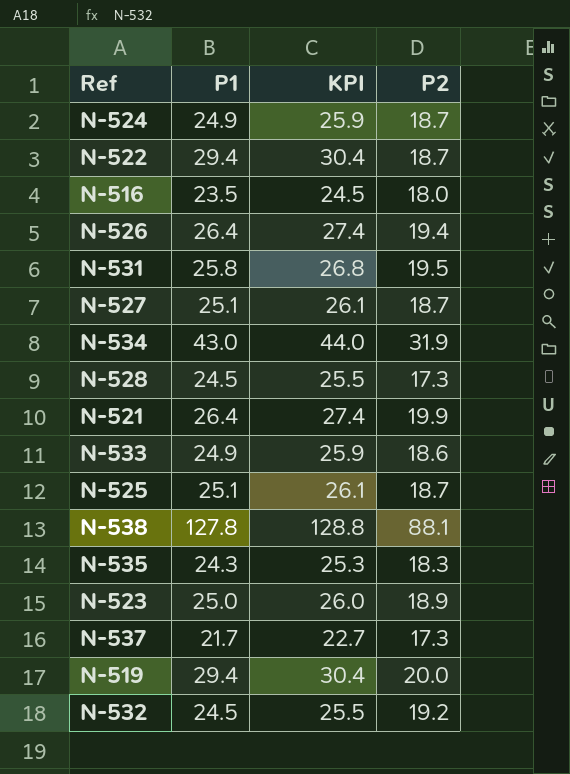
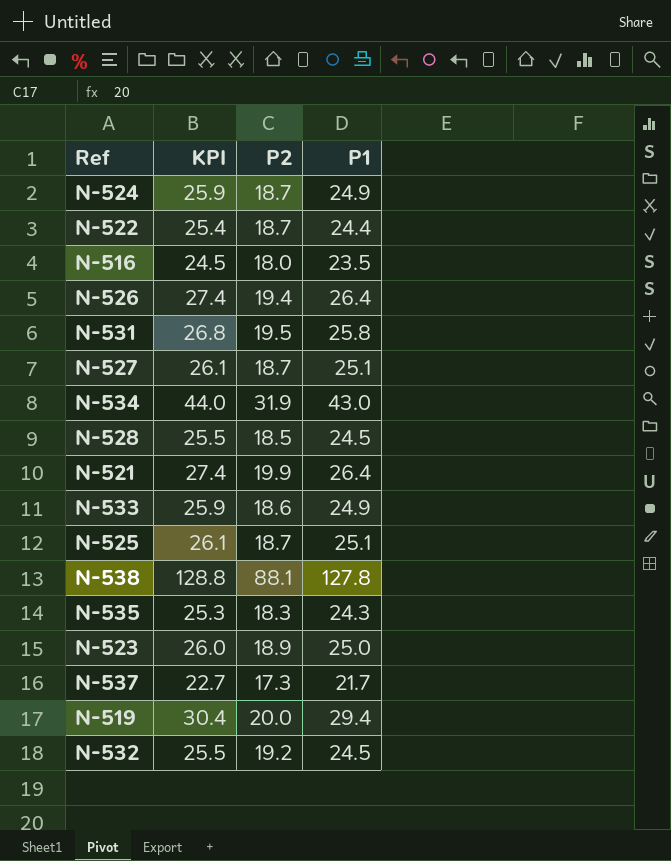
column P1 | position: 2 -> 4
N-522 | KPI: 30.4 -> 25.4
N-522 | P1: 29.4 -> 24.4
N-528 | P2: 17.3 -> 18.5

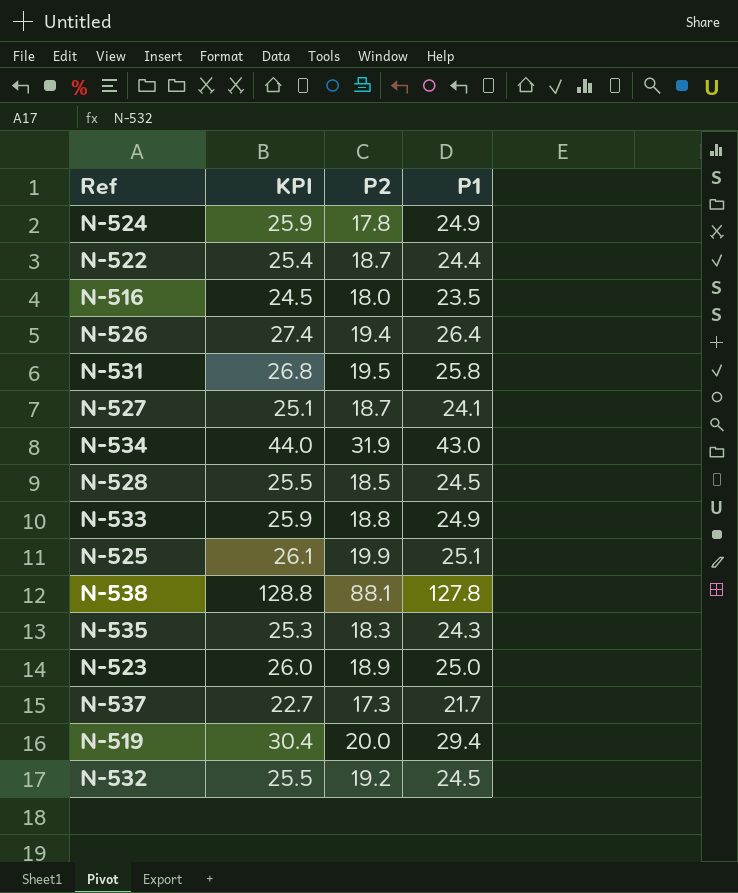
row N-521: 27.4 | 19.9 | 26.4 -> none
N-524 | P2: 18.7 -> 17.8
N-527 | KPI: 26.1 -> 25.1
N-527 | P1: 25.1 -> 24.1
N-533 | P2: 18.6 -> 18.8
N-525 | P2: 18.7 -> 19.9

